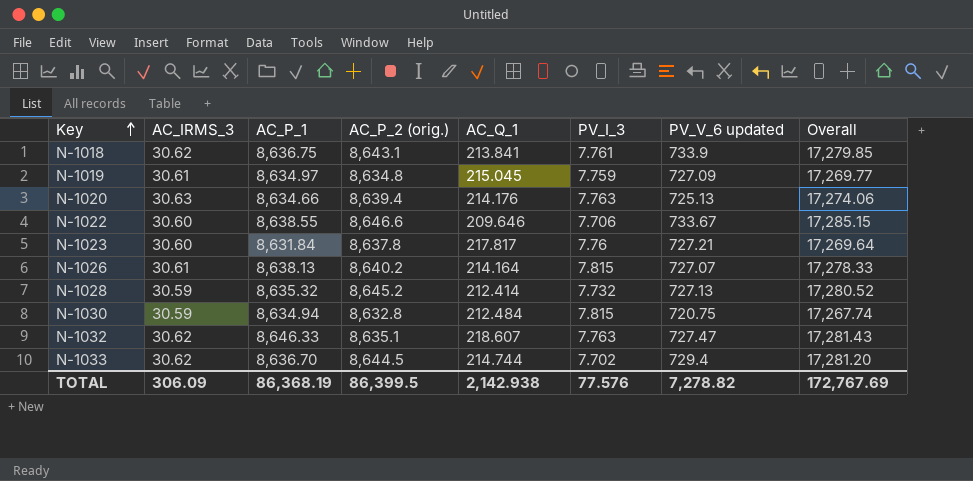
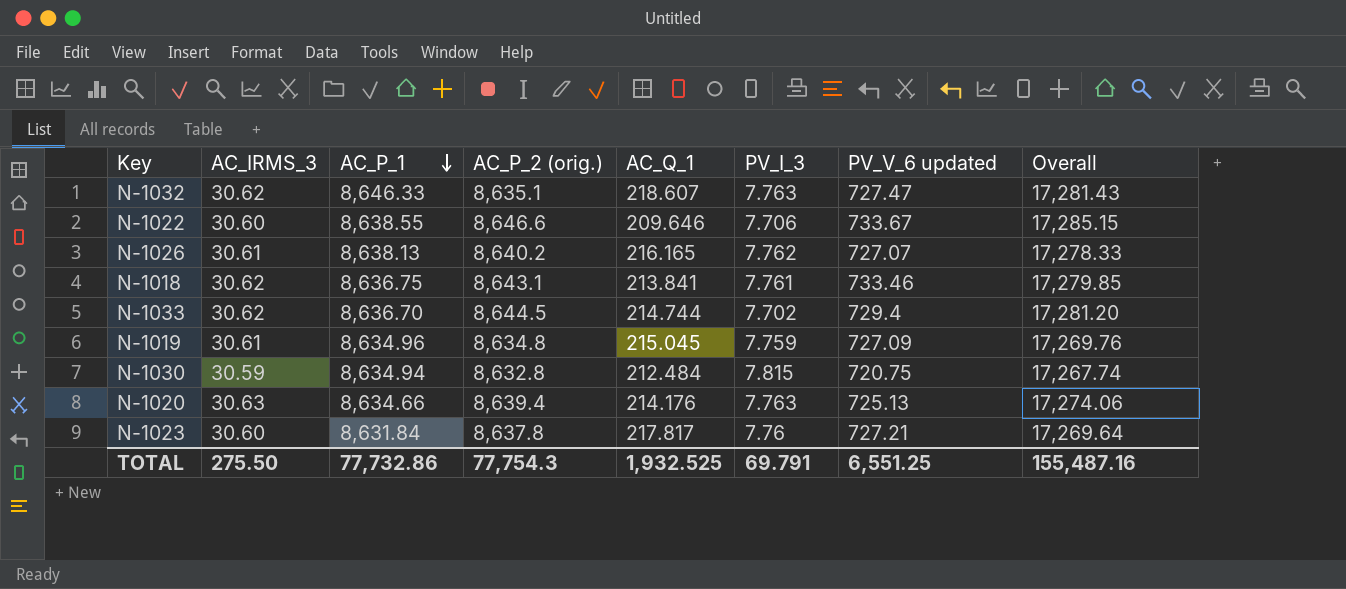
row order: Key ascending -> AC_P_1 descending
row N-1028: 30.59 | 8,635.32 | 8,645.2 | 212.414 | 7.732 | 727.13 | 17,280.52 -> none
N-1026 | AC_Q_1: 214.164 -> 216.165
N-1026 | PV_I_3: 7.815 -> 7.762
N-1018 | PV_V_6 updated: 733.9 -> 733.46
N-1019 | AC_P_1: 8,634.97 -> 8,634.96
N-1019 | Overall: 17,269.77 -> 17,269.76
TOTAL | AC_IRMS_3: 306.09 -> 275.50
TOTAL | AC_P_1: 86,368.19 -> 77,732.86
TOTAL | AC_P_2 (orig.): 86,399.5 -> 77,754.3
TOTAL | AC_Q_1: 2,142.938 -> 1,932.525
TOTAL | PV_I_3: 77.576 -> 69.791
TOTAL | PV_V_6 updated: 7,278.82 -> 6,551.25
TOTAL | Overall: 172,767.69 -> 155,487.16

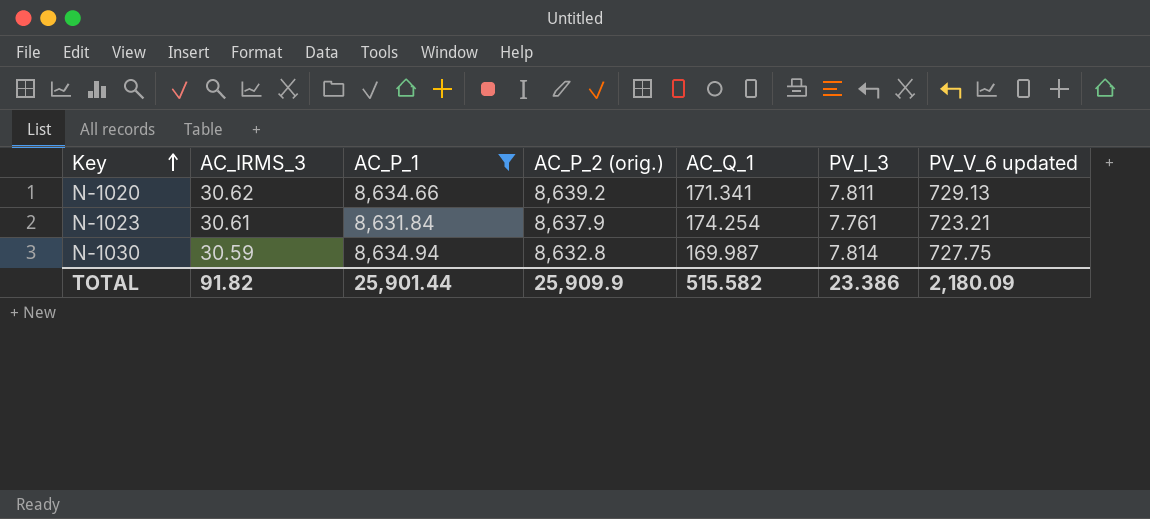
filter: none -> AC_P_1 <= 8,634.94
row order: AC_P_1 descending -> Key ascending
column Overall | formula: [AC_P_1] + [AC_P_2 (orig.)] -> none
N-1020 | AC_IRMS_3: 30.63 -> 30.62
N-1020 | AC_P_2 (orig.): 8,639.4 -> 8,639.2
N-1020 | AC_Q_1: 214.176 -> 171.341
N-1020 | PV_I_3: 7.763 -> 7.811
N-1020 | PV_V_6 updated: 725.13 -> 729.13
N-1023 | AC_IRMS_3: 30.60 -> 30.61
N-1023 | AC_P_2 (orig.): 8,637.8 -> 8,637.9
N-1023 | AC_Q_1: 217.817 -> 174.254
N-1023 | PV_I_3: 7.76 -> 7.761
N-1023 | PV_V_6 updated: 727.21 -> 723.21
N-1030 | AC_Q_1: 212.484 -> 169.987
N-1030 | PV_I_3: 7.815 -> 7.814
N-1030 | PV_V_6 updated: 720.75 -> 727.75
TOTAL | AC_IRMS_3: 275.50 -> 91.82
TOTAL | AC_P_1: 77,732.86 -> 25,901.44
TOTAL | AC_P_2 (orig.): 77,754.3 -> 25,909.9
TOTAL | AC_Q_1: 1,932.525 -> 515.582
TOTAL | PV_I_3: 69.791 -> 23.386
TOTAL | PV_V_6 updated: 6,551.25 -> 2,180.09

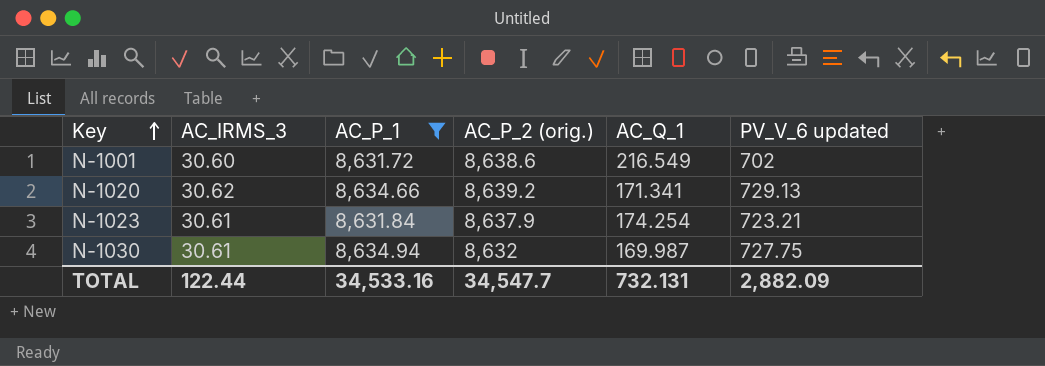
column PV_I_3 | position: 6 -> none
row N-1001: none -> 30.60 | 8,631.72 | 8,638.6 | 216.549 | 702
N-1030 | AC_IRMS_3: 30.59 -> 30.61
N-1030 | AC_P_2 (orig.): 8,632.8 -> 8,632
TOTAL | AC_IRMS_3: 91.82 -> 122.44
TOTAL | AC_P_1: 25,901.44 -> 34,533.16
TOTAL | AC_P_2 (orig.): 25,909.9 -> 34,547.7
TOTAL | AC_Q_1: 515.582 -> 732.131
TOTAL | PV_V_6 updated: 2,180.09 -> 2,882.09

